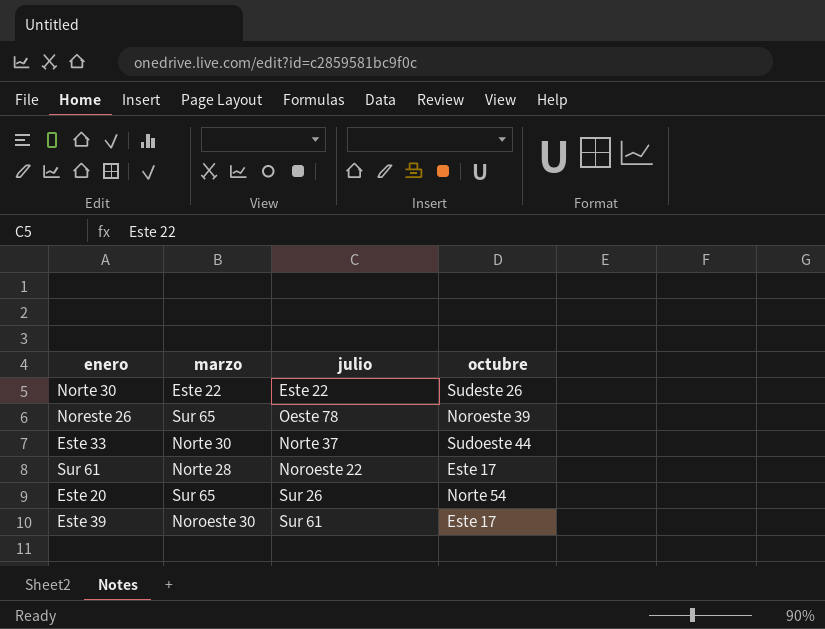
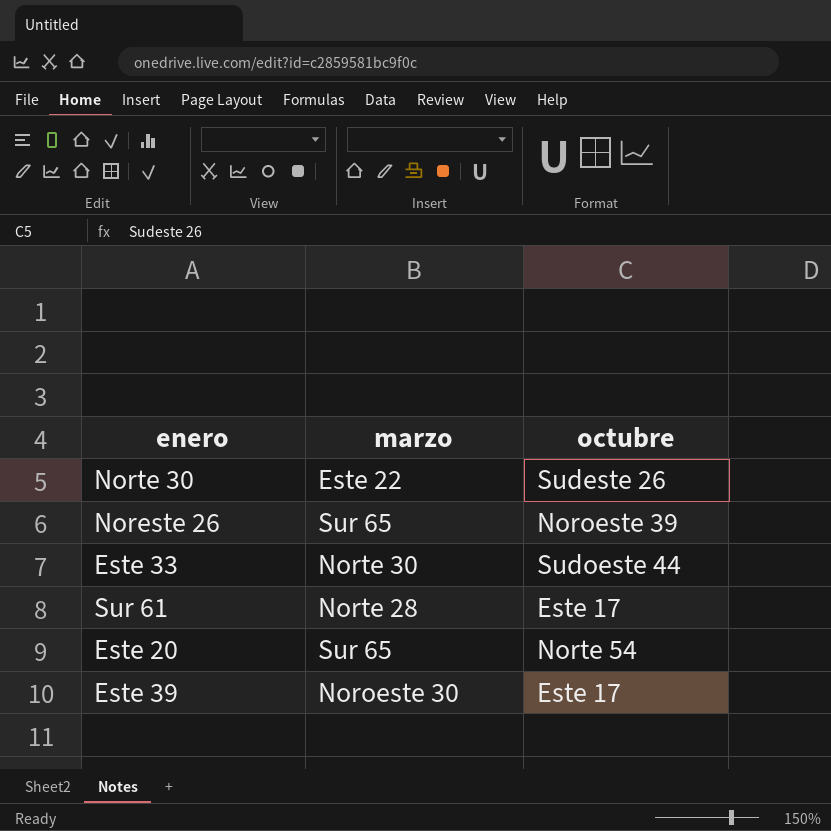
column julio | position: 3 -> none

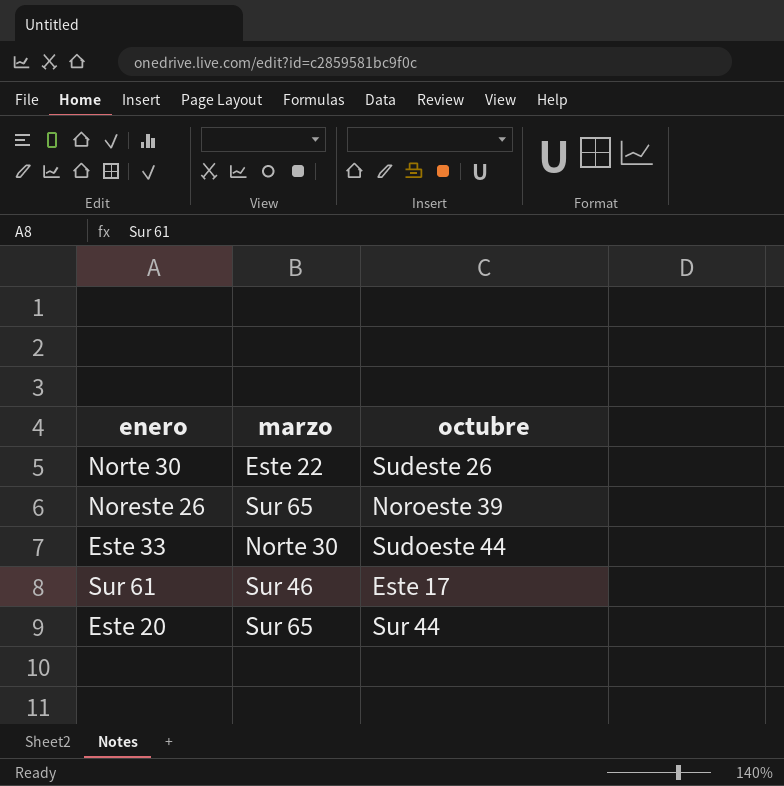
row Este 39: Noroeste 30 | Este 17 -> none
Sur 61 | marzo: Norte 28 -> Sur 46
Este 20 | octubre: Norte 54 -> Sur 44

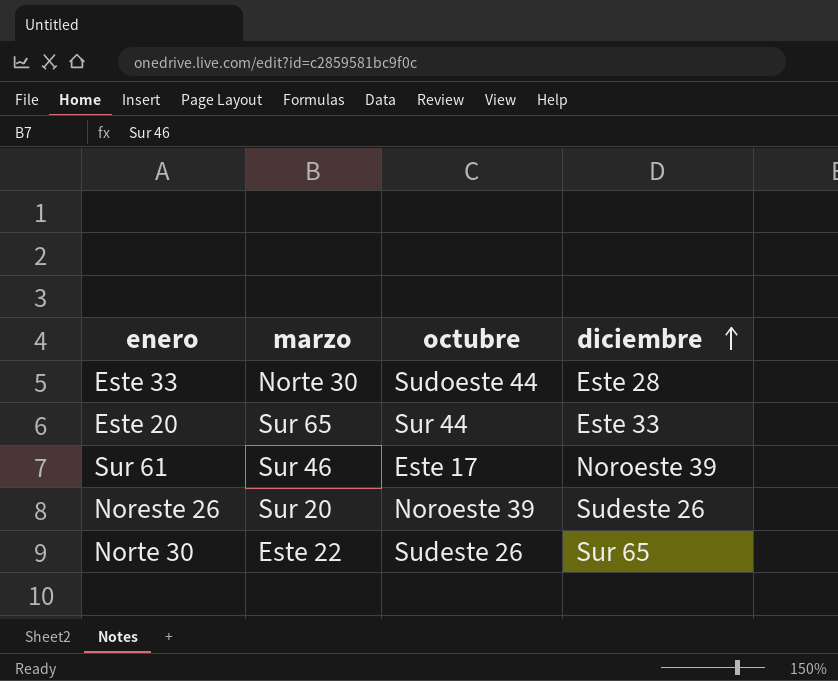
row order: none -> diciembre ascending
column diciembre | position: none -> 4
Noreste 26 | marzo: Sur 65 -> Sur 20

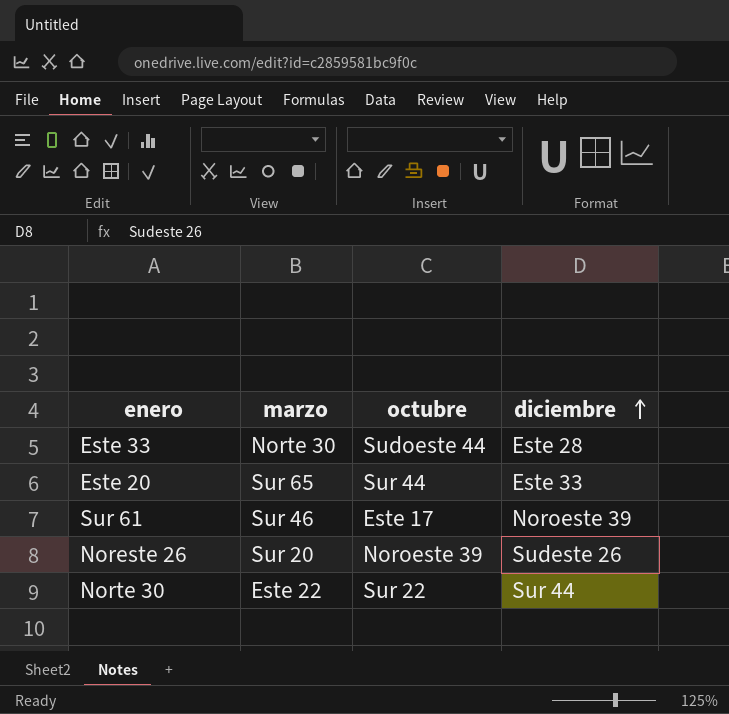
Norte 30 | octubre: Sudeste 26 -> Sur 22
Norte 30 | diciembre: Sur 65 -> Sur 44

